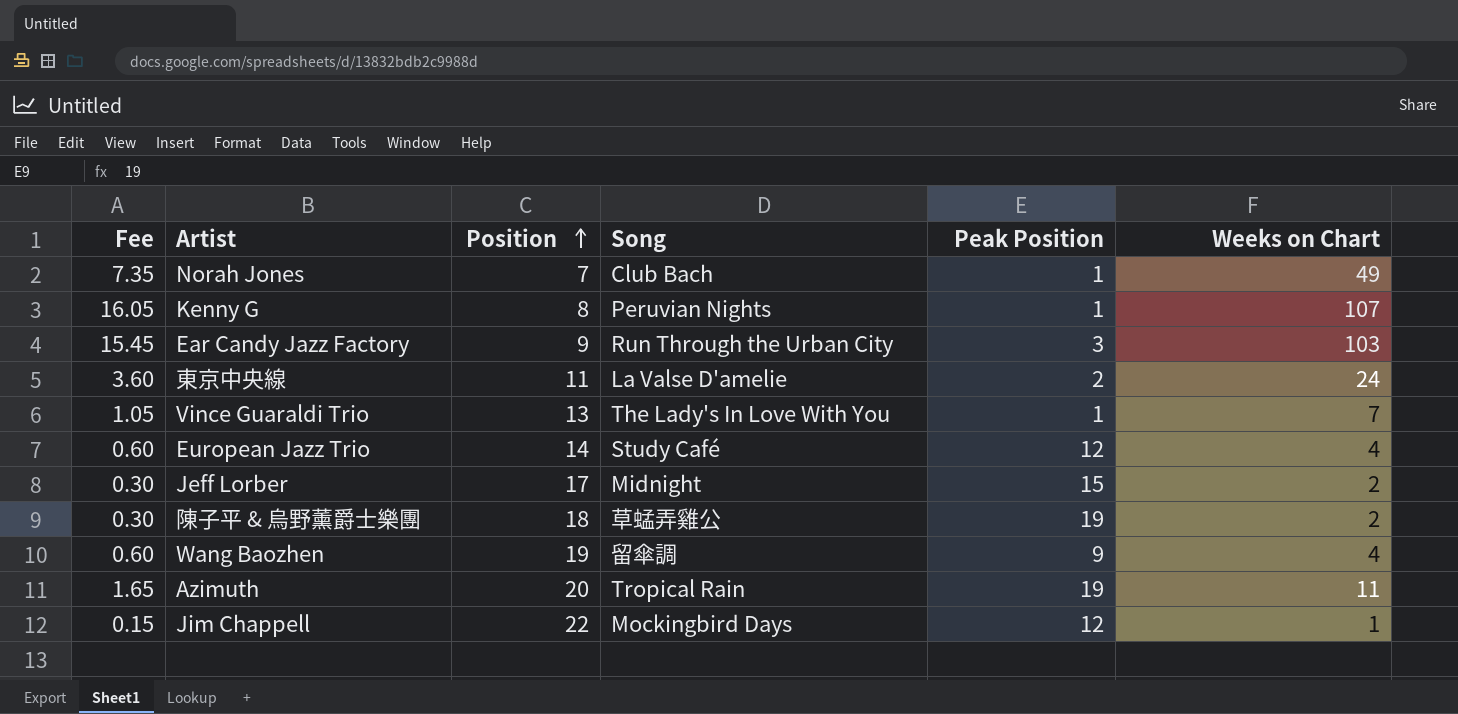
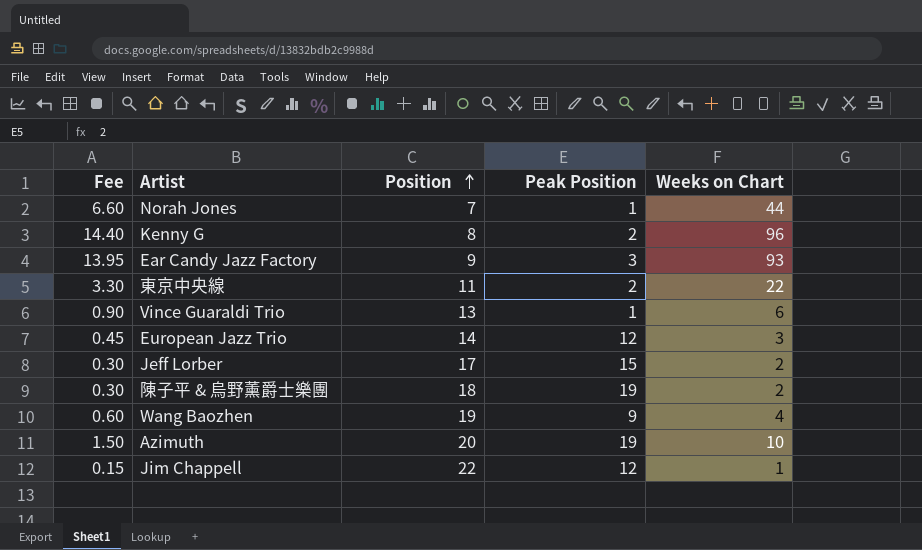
column Song | position: 4 -> none
Norah Jones | Fee: 7.35 -> 6.60
Norah Jones | Weeks on Chart: 49 -> 44
Kenny G | Fee: 16.05 -> 14.40
Kenny G | Peak Position: 1 -> 2
Kenny G | Weeks on Chart: 107 -> 96
Ear Candy Jazz Factory | Fee: 15.45 -> 13.95
Ear Candy Jazz Factory | Weeks on Chart: 103 -> 93
東京中央線 | Fee: 3.60 -> 3.30
東京中央線 | Weeks on Chart: 24 -> 22
Vince Guaraldi Trio | Fee: 1.05 -> 0.90
Vince Guaraldi Trio | Weeks on Chart: 7 -> 6
European Jazz Trio | Fee: 0.60 -> 0.45
European Jazz Trio | Weeks on Chart: 4 -> 3
Azimuth | Fee: 1.65 -> 1.50
Azimuth | Weeks on Chart: 11 -> 10

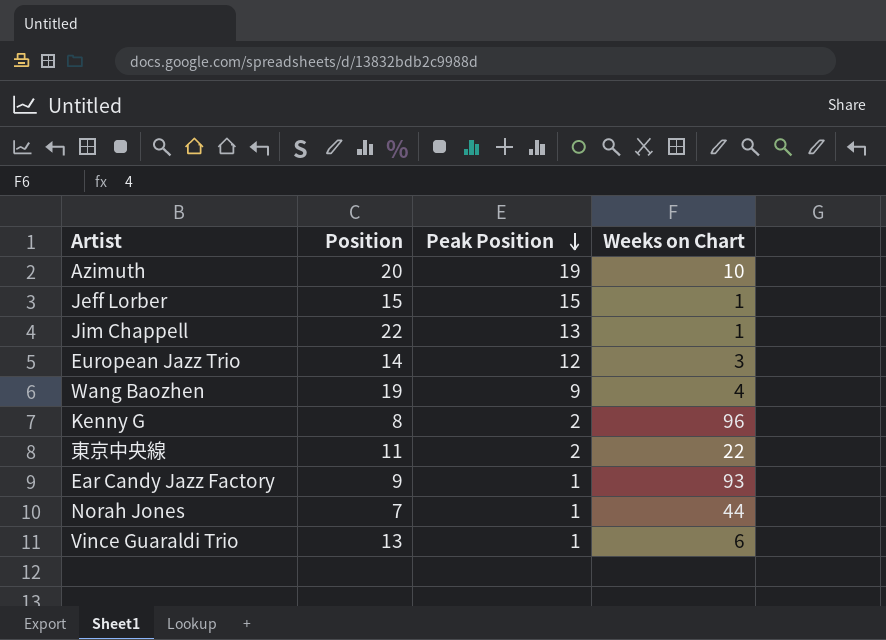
row order: Position ascending -> Peak Position descending
column Fee | formula: [Weeks on Chart] * 0.15 -> none
row 陳子平 & 烏野薰爵士樂團: 0.30 | 18 | 19 | 2 -> none
Jeff Lorber | Position: 17 -> 15
Jeff Lorber | Weeks on Chart: 2 -> 1
Jim Chappell | Peak Position: 12 -> 13
Ear Candy Jazz Factory | Peak Position: 3 -> 1

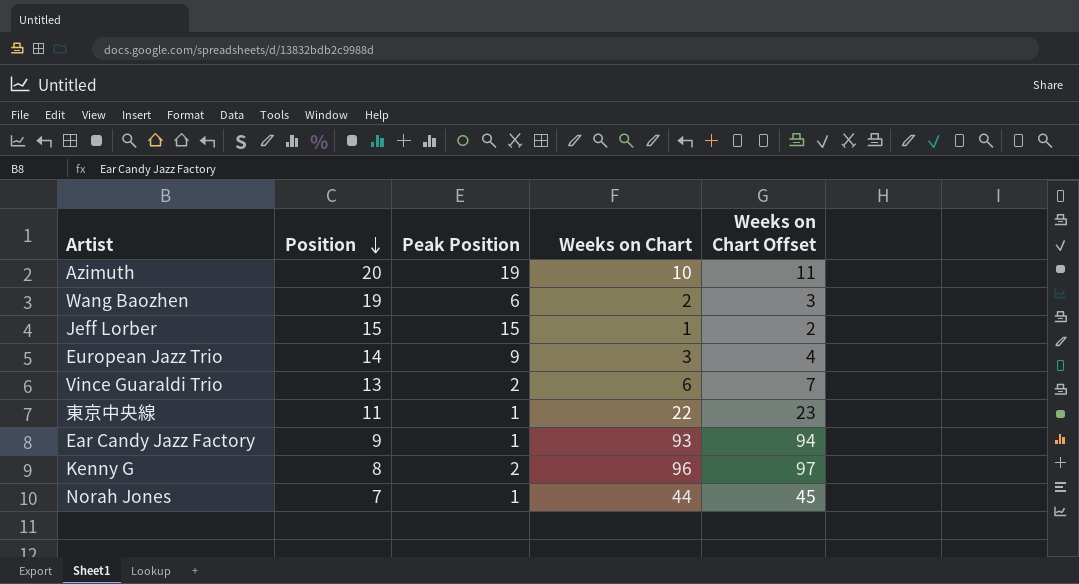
row order: Peak Position descending -> Position descending
column Weeks on Chart Offset | formula: none -> [Weeks on Chart] + 1
row Jim Chappell: 22 | 13 | 1 -> none
Wang Baozhen | Peak Position: 9 -> 6
Wang Baozhen | Weeks on Chart: 4 -> 2
European Jazz Trio | Peak Position: 12 -> 9
Vince Guaraldi Trio | Peak Position: 1 -> 2
東京中央線 | Peak Position: 2 -> 1

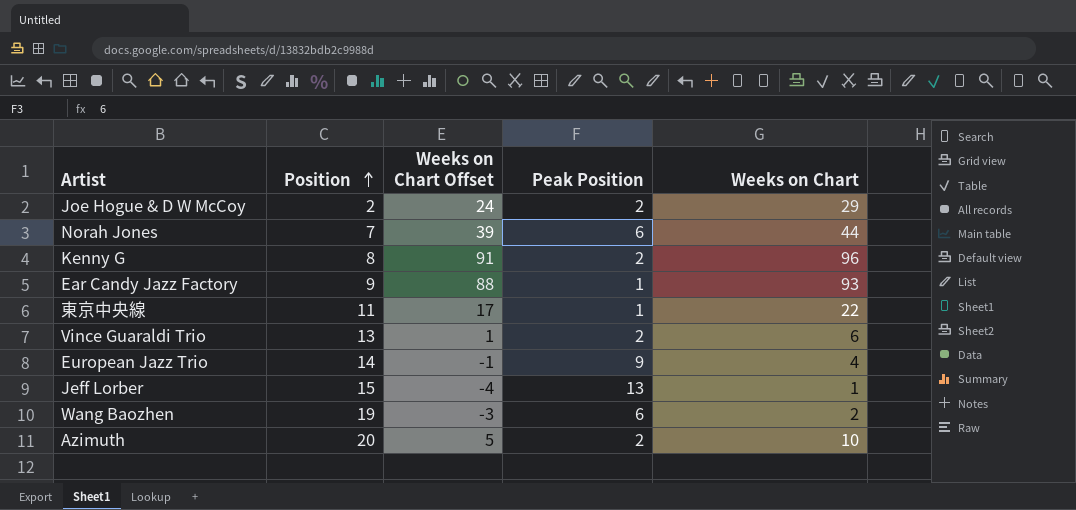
row order: Position descending -> Position ascending
column Weeks on Chart Offset | formula: [Weeks on Chart] + 1 -> [Weeks on Chart] - 5
column Weeks on Chart Offset | position: 5 -> 3
row Joe Hogue & D W McCoy: none -> 2 | 24 | 2 | 29
Norah Jones | Peak Position: 1 -> 6
European Jazz Trio | Weeks on Chart: 3 -> 4
Jeff Lorber | Peak Position: 15 -> 13
Azimuth | Peak Position: 19 -> 2

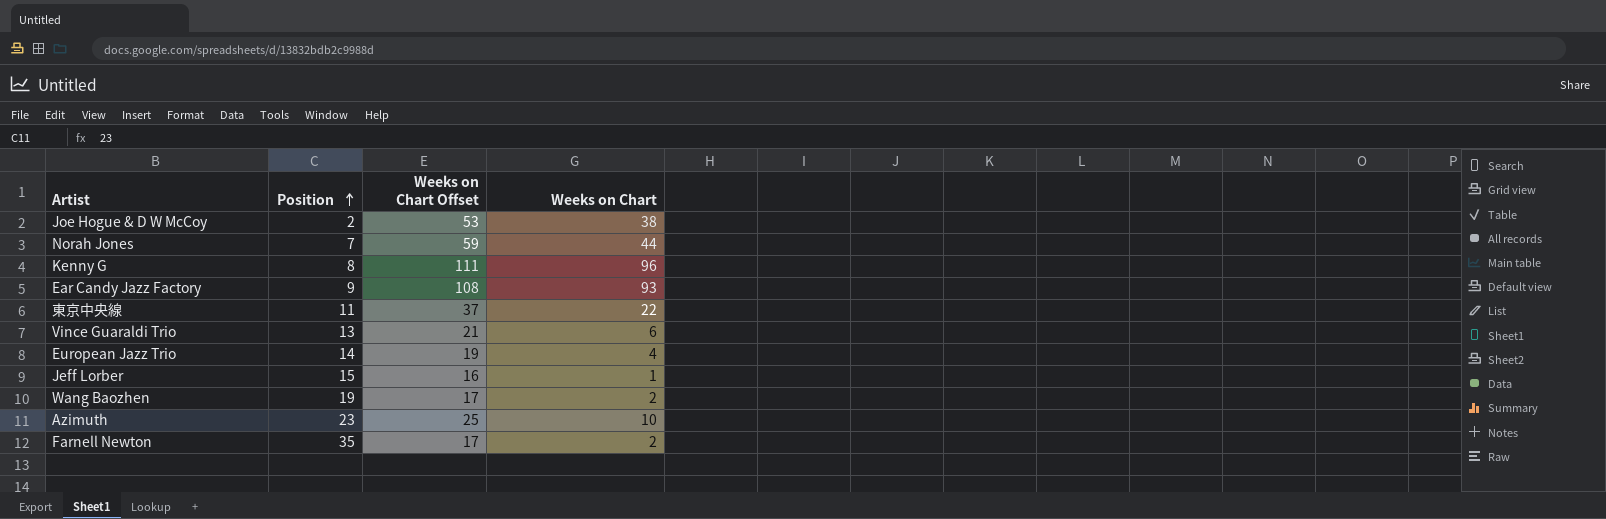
column Peak Position | position: 4 -> none
column Weeks on Chart Offset | formula: [Weeks on Chart] - 5 -> [Weeks on Chart] + 15
Joe Hogue & D W McCoy | Weeks on Chart: 29 -> 38
Azimuth | Position: 20 -> 23
row Farnell Newton: none -> 35 | 17 | 2

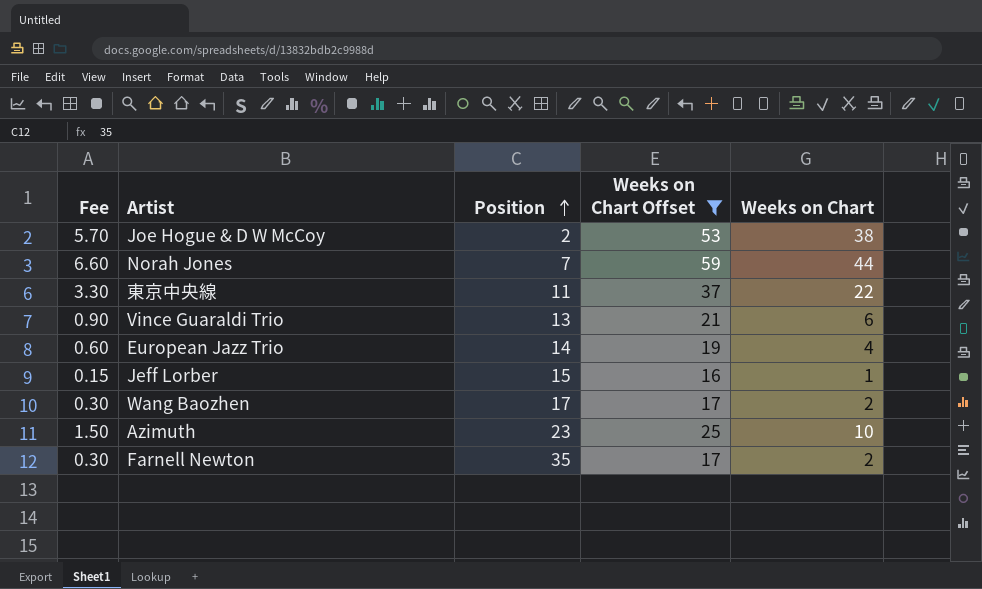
filter: none -> Weeks on Chart Offset <= 59
column Fee | formula: none -> [Weeks on Chart] * 0.15
Wang Baozhen | Position: 19 -> 17

